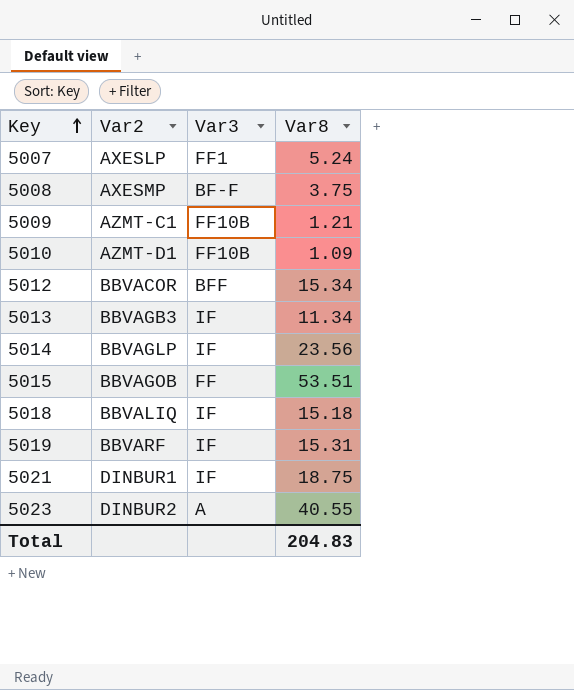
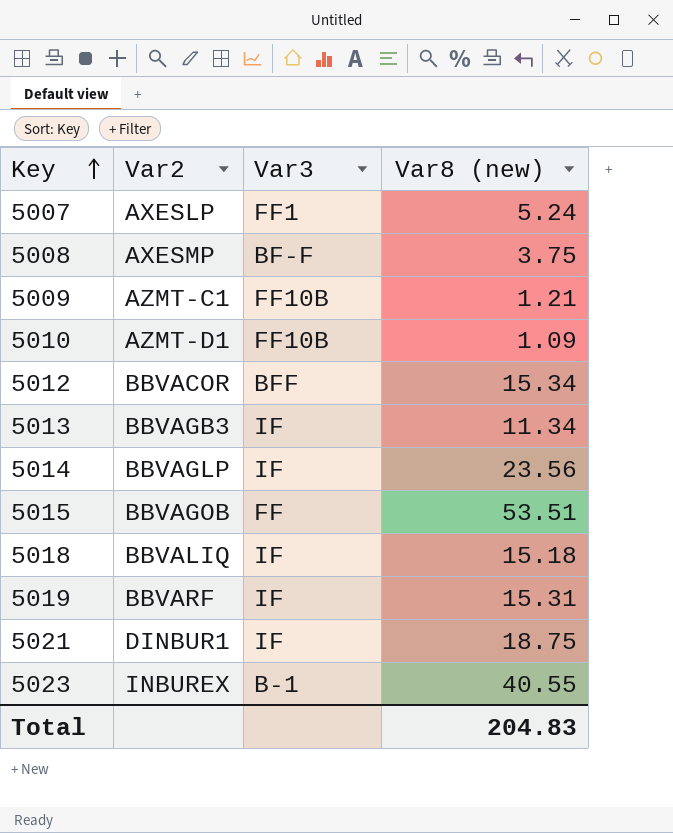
column name: Var8 -> Var8 (new)
5023 | Var2: DINBUR2 -> INBUREX
5023 | Var3: A -> B-1

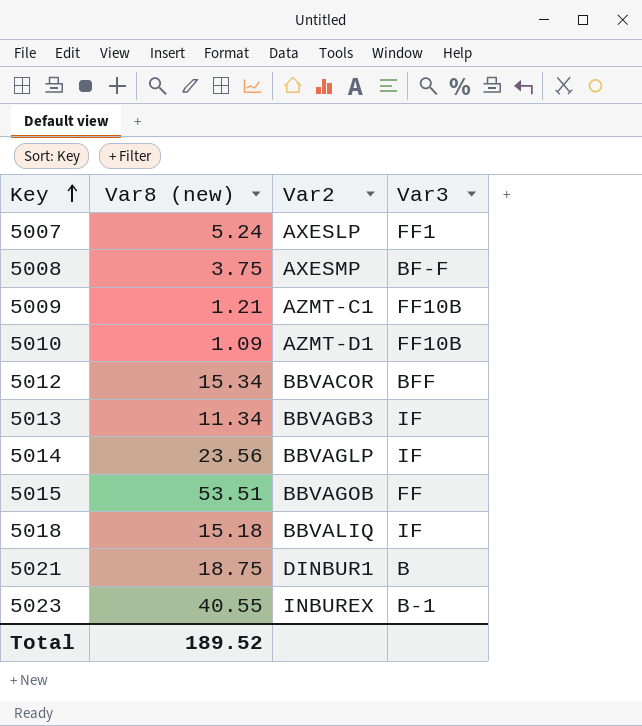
column Var8 (new) | position: 4 -> 2
row 5019: BBVARF | IF | 15.31 -> none
5021 | Var3: IF -> B
Total | Var8 (new): 204.83 -> 189.52

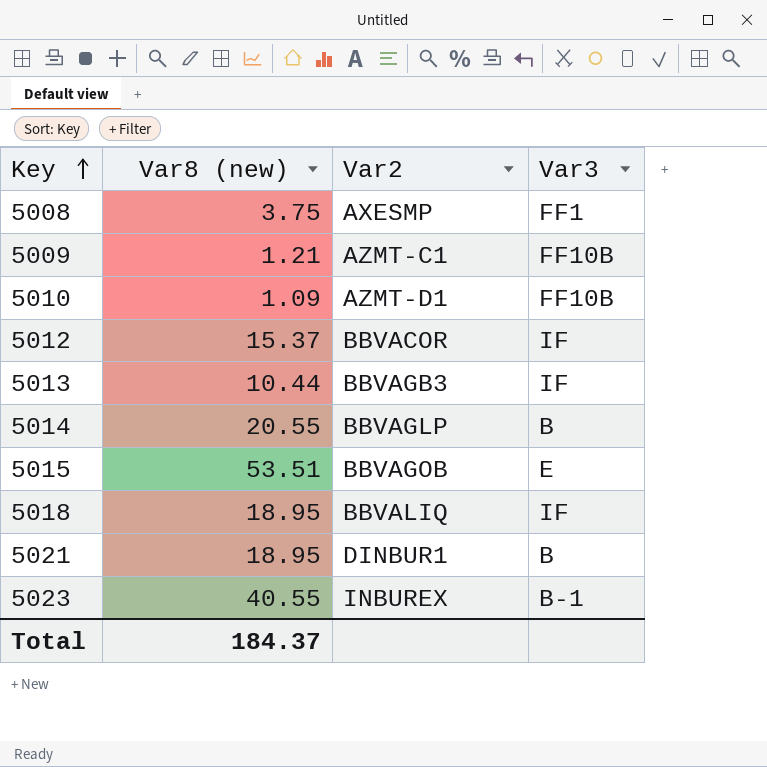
row 5007: 5.24 | AXESLP | FF1 -> none
5008 | Var3: BF-F -> FF1
5012 | Var8 (new): 15.34 -> 15.37
5012 | Var3: BFF -> IF
5013 | Var8 (new): 11.34 -> 10.44
5014 | Var8 (new): 23.56 -> 20.55
5014 | Var3: IF -> B
5015 | Var3: FF -> E
5018 | Var8 (new): 15.18 -> 18.95
5021 | Var8 (new): 18.75 -> 18.95
Total | Var8 (new): 189.52 -> 184.37

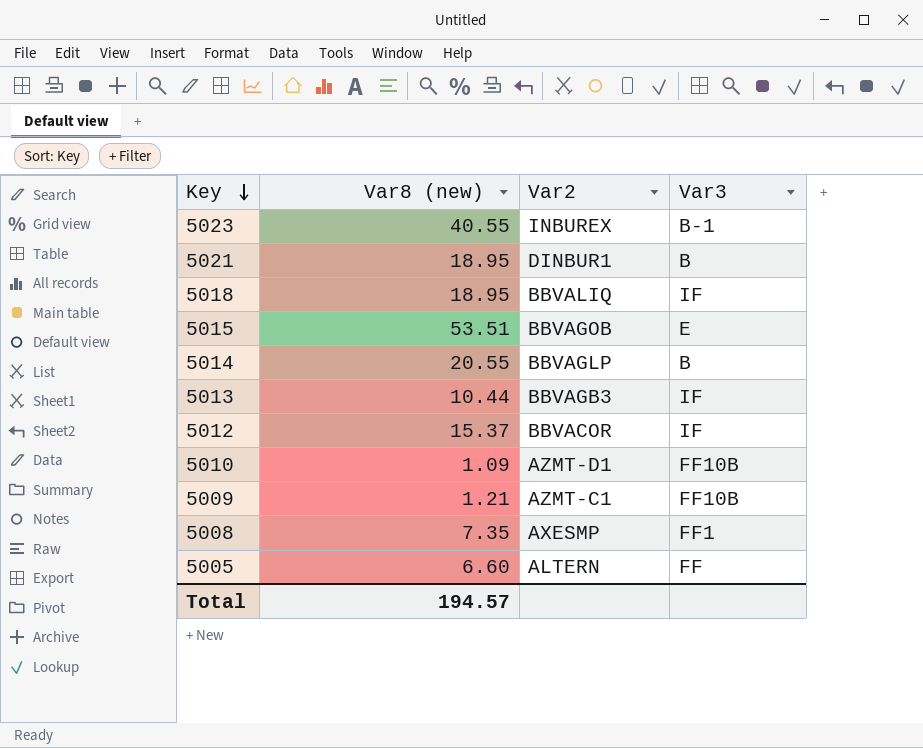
row order: Key ascending -> Key descending
5008 | Var8 (new): 3.75 -> 7.35
row 5005: none -> 6.60 | ALTERN | FF
Total | Var8 (new): 184.37 -> 194.57

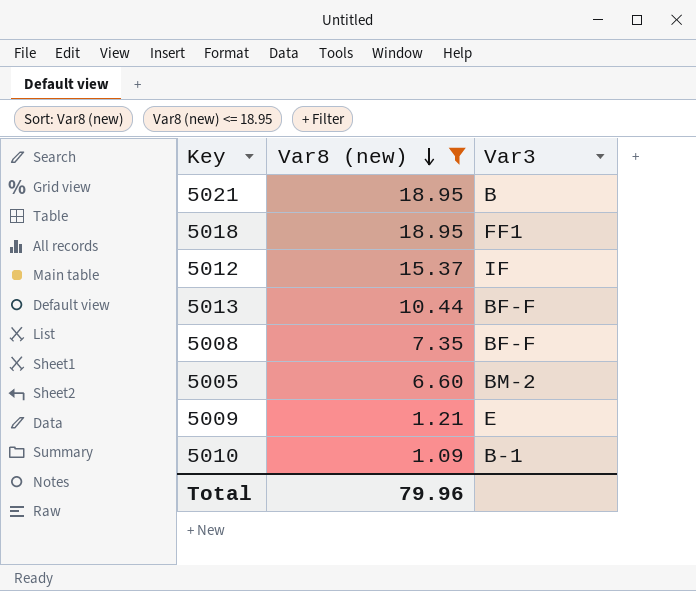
filter: none -> Var8 (new) <= 18.95
row order: Key descending -> Var8 (new) descending
column Var2 | position: 3 -> none
5018 | Var3: IF -> FF1
5013 | Var3: IF -> BF-F
5008 | Var3: FF1 -> BF-F
5005 | Var3: FF -> BM-2
5009 | Var3: FF10B -> E
5010 | Var3: FF10B -> B-1
Total | Var8 (new): 194.57 -> 79.96

